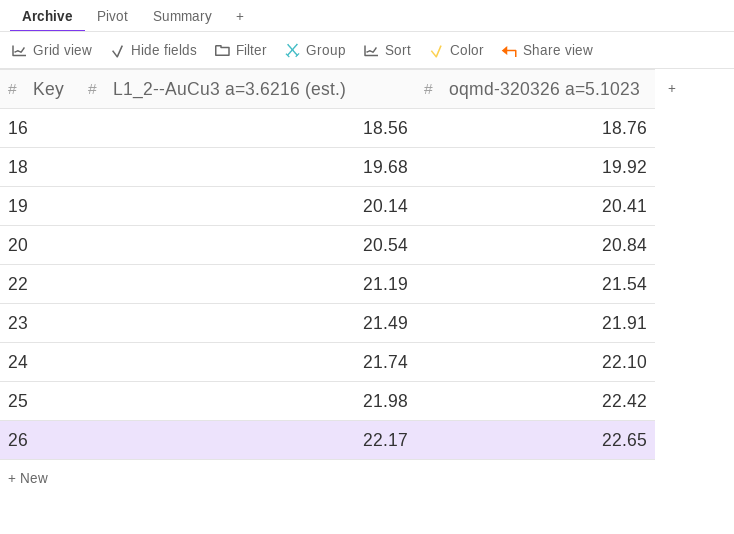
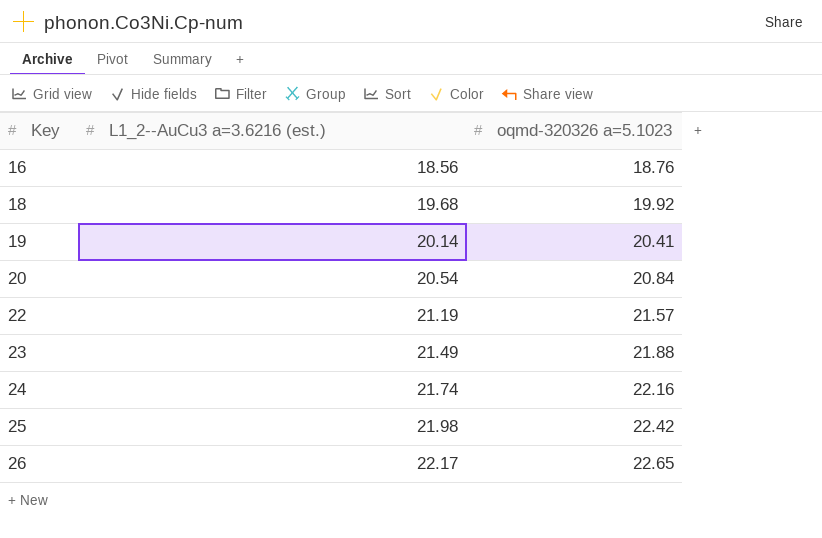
22 | oqmd-320326 a=5.1023: 21.54 -> 21.57
23 | oqmd-320326 a=5.1023: 21.91 -> 21.88
24 | oqmd-320326 a=5.1023: 22.10 -> 22.16

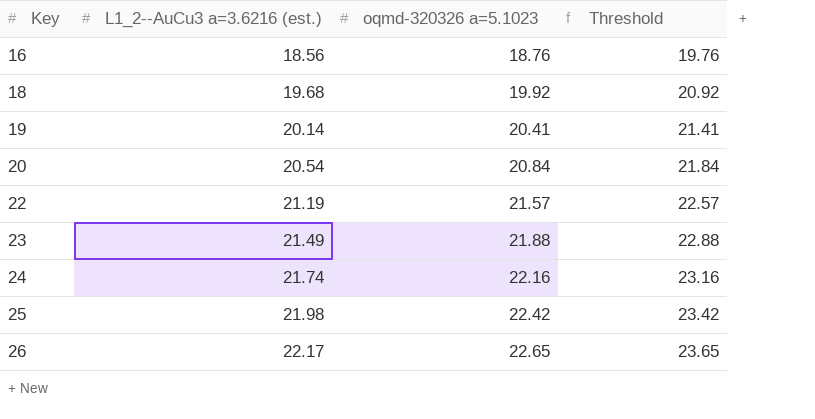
column Threshold | formula: none -> [oqmd-320326 a=5.1023] + 1

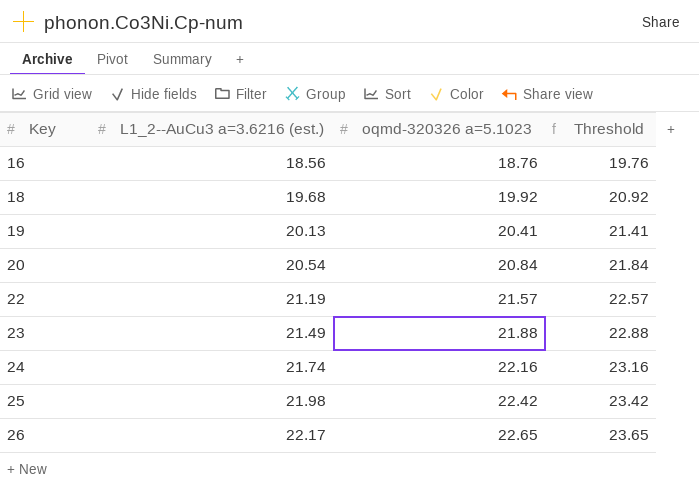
19 | L1_2--AuCu3 a=3.6216 (est.): 20.14 -> 20.13

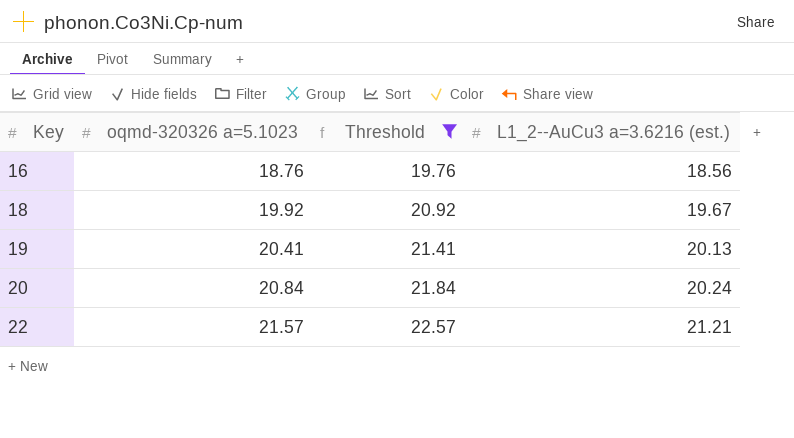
filter: none -> Threshold <= 22.57
column L1_2--AuCu3 a=3.6216 (est.) | position: 2 -> 4
18 | L1_2--AuCu3 a=3.6216 (est.): 19.68 -> 19.67
20 | L1_2--AuCu3 a=3.6216 (est.): 20.54 -> 20.24
22 | L1_2--AuCu3 a=3.6216 (est.): 21.19 -> 21.21

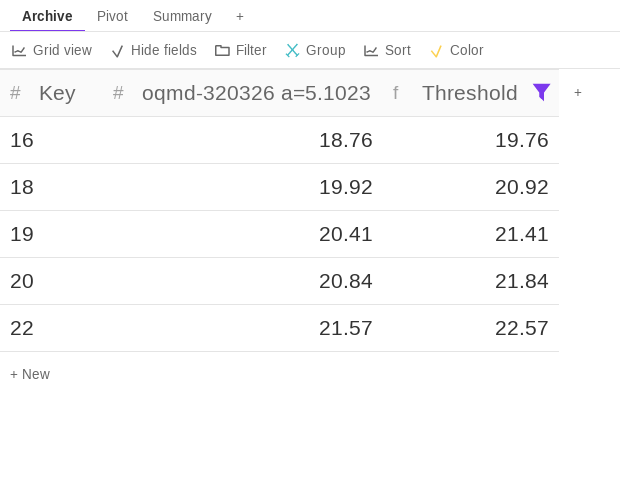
column L1_2--AuCu3 a=3.6216 (est.) | position: 4 -> none

